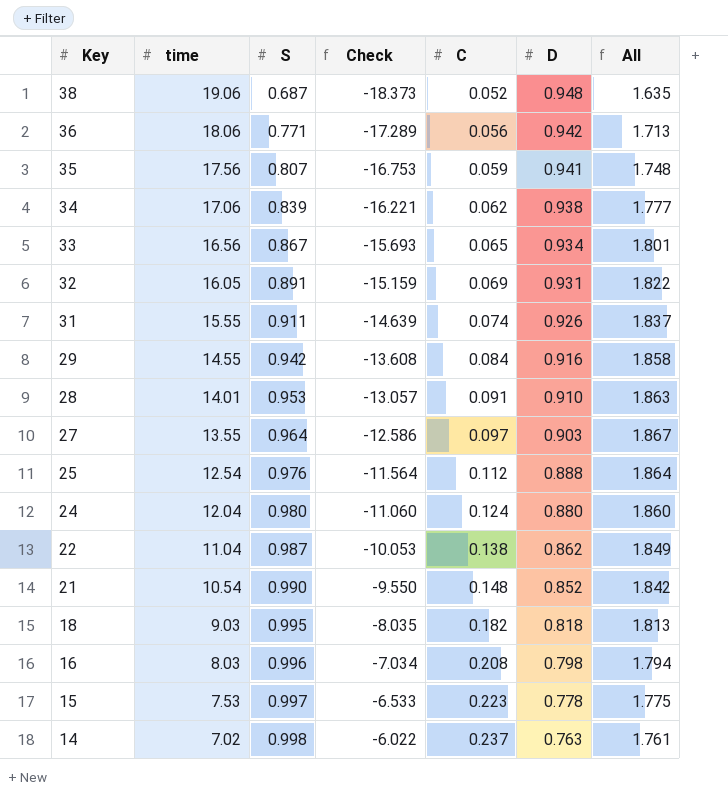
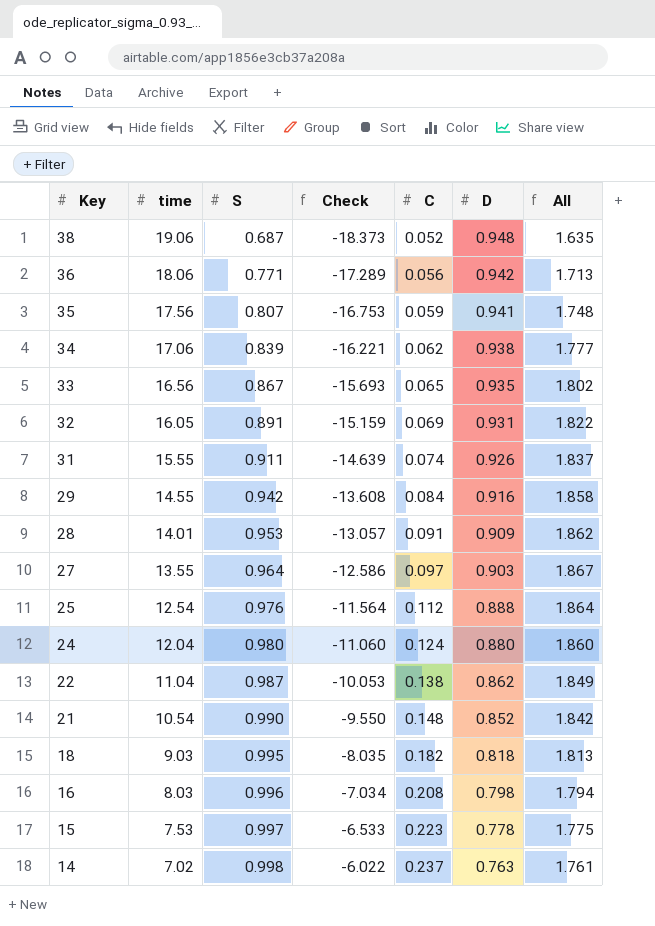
33 | D: 0.934 -> 0.935
33 | All: 1.801 -> 1.802
28 | D: 0.910 -> 0.909
28 | All: 1.863 -> 1.862

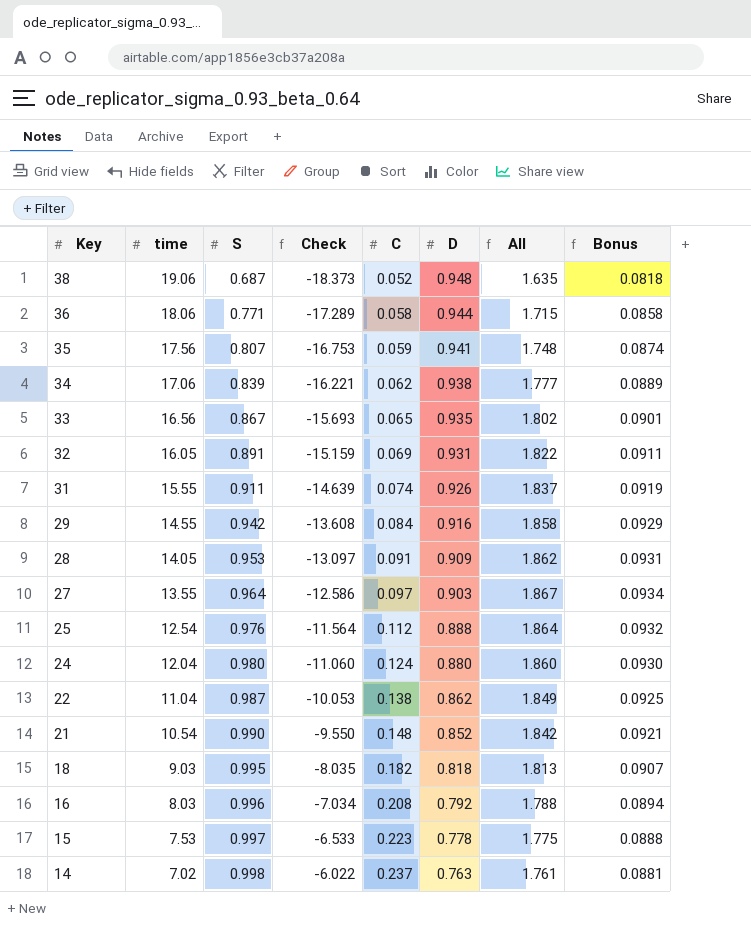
column Bonus | formula: none -> [All] * 0.05
36 | C: 0.056 -> 0.058
36 | D: 0.942 -> 0.944
36 | All: 1.713 -> 1.715
28 | time: 14.01 -> 14.05
28 | Check: -13.057 -> -13.097
16 | D: 0.798 -> 0.792
16 | All: 1.794 -> 1.788

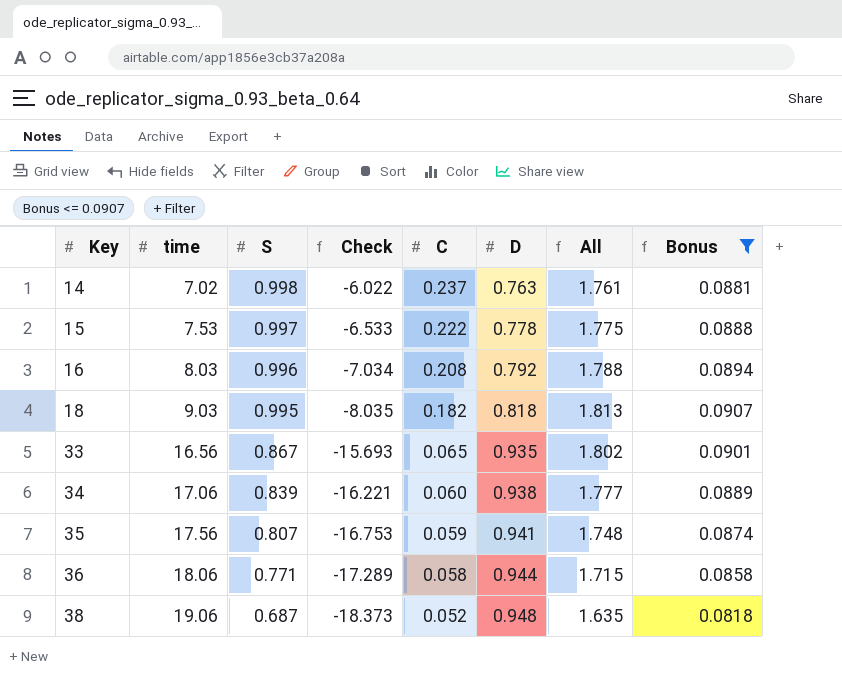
filter: none -> Bonus <= 0.0907
row order: Key descending -> Key ascending
15 | C: 0.223 -> 0.222
34 | C: 0.062 -> 0.060

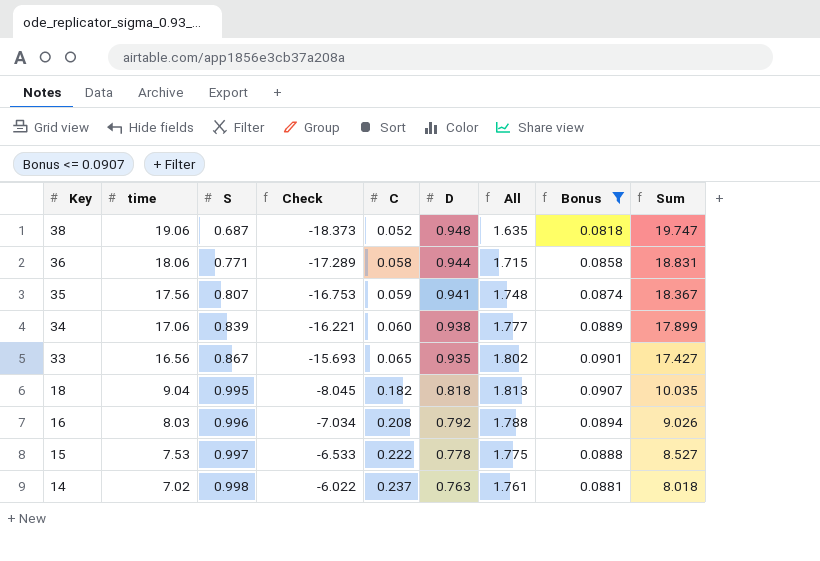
row order: Key ascending -> Key descending
column Sum | formula: none -> [time] + [S]
18 | time: 9.03 -> 9.04
18 | Check: -8.035 -> -8.045

